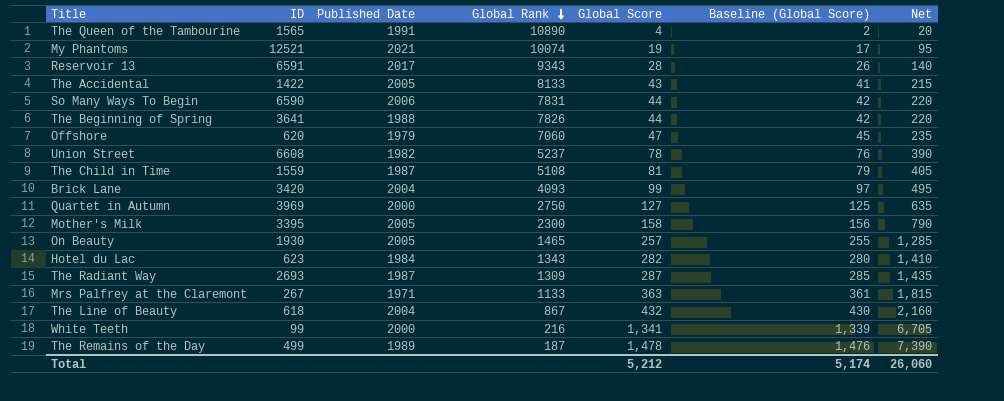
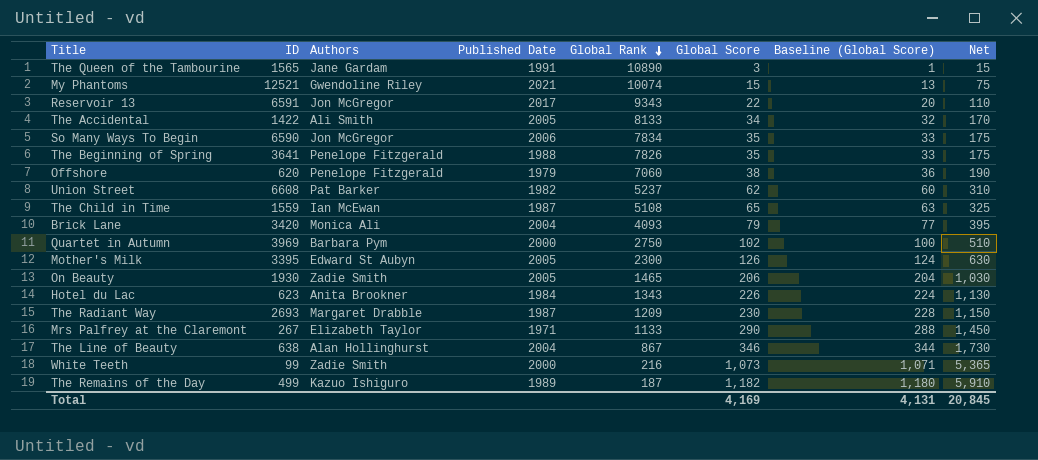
column Authors | position: none -> 3
The Queen of the Tambourine | Global Score: 4 -> 3
The Queen of the Tambourine | Baseline (Global Score): 2 -> 1
The Queen of the Tambourine | Net: 20 -> 15
My Phantoms | Global Score: 19 -> 15
My Phantoms | Baseline (Global Score): 17 -> 13
My Phantoms | Net: 95 -> 75
Reservoir 13 | Global Score: 28 -> 22
Reservoir 13 | Baseline (Global Score): 26 -> 20
Reservoir 13 | Net: 140 -> 110
The Accidental | Global Score: 43 -> 34
The Accidental | Baseline (Global Score): 41 -> 32
The Accidental | Net: 215 -> 170
So Many Ways To Begin | Global Rank: 7831 -> 7834
So Many Ways To Begin | Global Score: 44 -> 35
So Many Ways To Begin | Baseline (Global Score): 42 -> 33
So Many Ways To Begin | Net: 220 -> 175
The Beginning of Spring | Global Score: 44 -> 35
The Beginning of Spring | Baseline (Global Score): 42 -> 33
The Beginning of Spring | Net: 220 -> 175
Offshore | Global Score: 47 -> 38
Offshore | Baseline (Global Score): 45 -> 36
Offshore | Net: 235 -> 190
Union Street | Global Score: 78 -> 62
Union Street | Baseline (Global Score): 76 -> 60
Union Street | Net: 390 -> 310
The Child in Time | Global Score: 81 -> 65
The Child in Time | Baseline (Global Score): 79 -> 63
The Child in Time | Net: 405 -> 325
Brick Lane | Global Score: 99 -> 79
Brick Lane | Baseline (Global Score): 97 -> 77
Brick Lane | Net: 495 -> 395
Quartet in Autumn | Global Score: 127 -> 102
Quartet in Autumn | Baseline (Global Score): 125 -> 100
Quartet in Autumn | Net: 635 -> 510
Mother's Milk | Global Score: 158 -> 126
Mother's Milk | Baseline (Global Score): 156 -> 124
Mother's Milk | Net: 790 -> 630
On Beauty | Global Score: 257 -> 206
On Beauty | Baseline (Global Score): 255 -> 204
On Beauty | Net: 1,285 -> 1,030
Hotel du Lac | Global Score: 282 -> 226
Hotel du Lac | Baseline (Global Score): 280 -> 224
Hotel du Lac | Net: 1,410 -> 1,130
The Radiant Way | Global Rank: 1309 -> 1209
The Radiant Way | Global Score: 287 -> 230
The Radiant Way | Baseline (Global Score): 285 -> 228
The Radiant Way | Net: 1,435 -> 1,150
Mrs Palfrey at the Claremont | Global Score: 363 -> 290
Mrs Palfrey at the Claremont | Baseline (Global Score): 361 -> 288
Mrs Palfrey at the Claremont | Net: 1,815 -> 1,450
The Line of Beauty | ID: 618 -> 638
The Line of Beauty | Global Score: 432 -> 346
The Line of Beauty | Baseline (Global Score): 430 -> 344
The Line of Beauty | Net: 2,160 -> 1,730
White Teeth | Global Score: 1,341 -> 1,073
White Teeth | Baseline (Global Score): 1,339 -> 1,071
White Teeth | Net: 6,705 -> 5,365
The Remains of the Day | Global Score: 1,478 -> 1,182
The Remains of the Day | Baseline (Global Score): 1,476 -> 1,180
The Remains of the Day | Net: 7,390 -> 5,910
Total | Global Score: 5,212 -> 4,169
Total | Baseline (Global Score): 5,174 -> 4,131
Total | Net: 26,060 -> 20,845

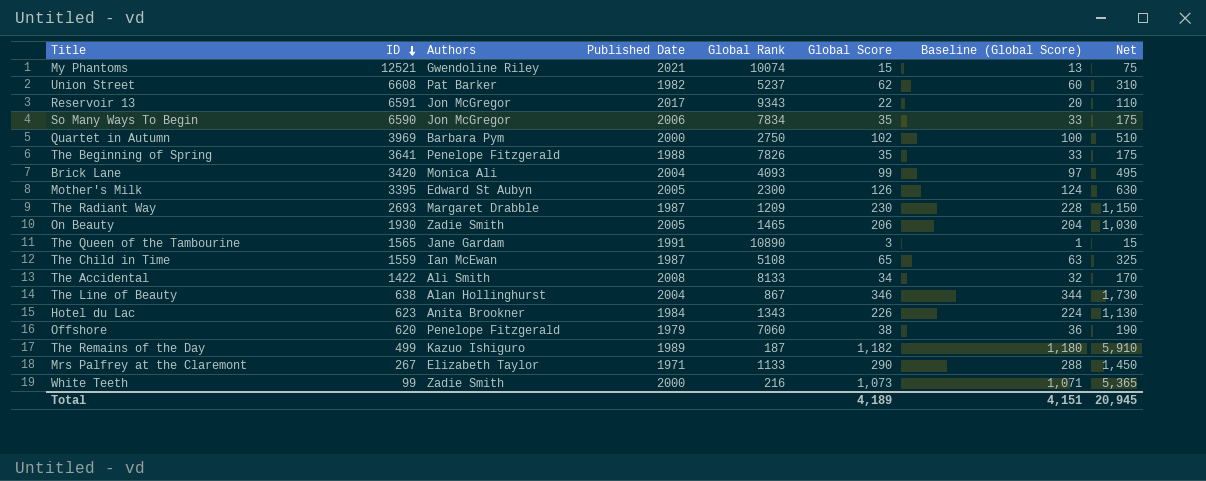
row order: Global Rank descending -> ID descending
Brick Lane | Global Score: 79 -> 99
Brick Lane | Baseline (Global Score): 77 -> 97
Brick Lane | Net: 395 -> 495
The Accidental | Published Date: 2005 -> 2008
Total | Global Score: 4,169 -> 4,189
Total | Baseline (Global Score): 4,131 -> 4,151
Total | Net: 20,845 -> 20,945

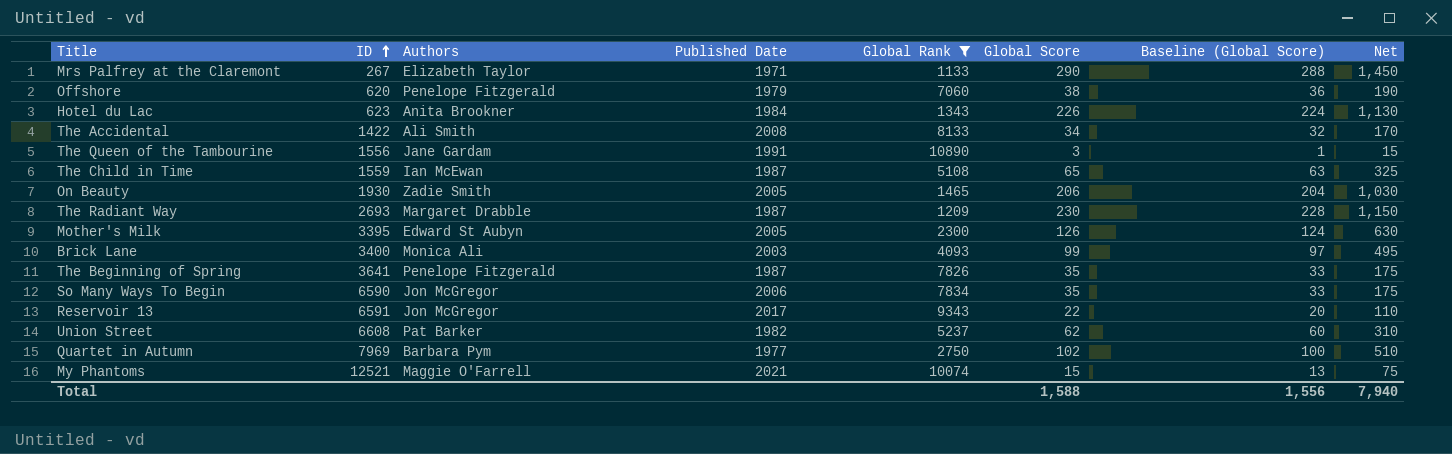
filter: none -> Global Rank >= 1133
row order: ID descending -> ID ascending
The Queen of the Tambourine | ID: 1565 -> 1556
Brick Lane | ID: 3420 -> 3400
Brick Lane | Published Date: 2004 -> 2003
The Beginning of Spring | Published Date: 1988 -> 1987
Quartet in Autumn | ID: 3969 -> 7969
Quartet in Autumn | Published Date: 2000 -> 1977
My Phantoms | Authors: Gwendoline Riley -> Maggie O'Farrell
Total | Global Score: 4,189 -> 1,588
Total | Baseline (Global Score): 4,151 -> 1,556
Total | Net: 20,945 -> 7,940

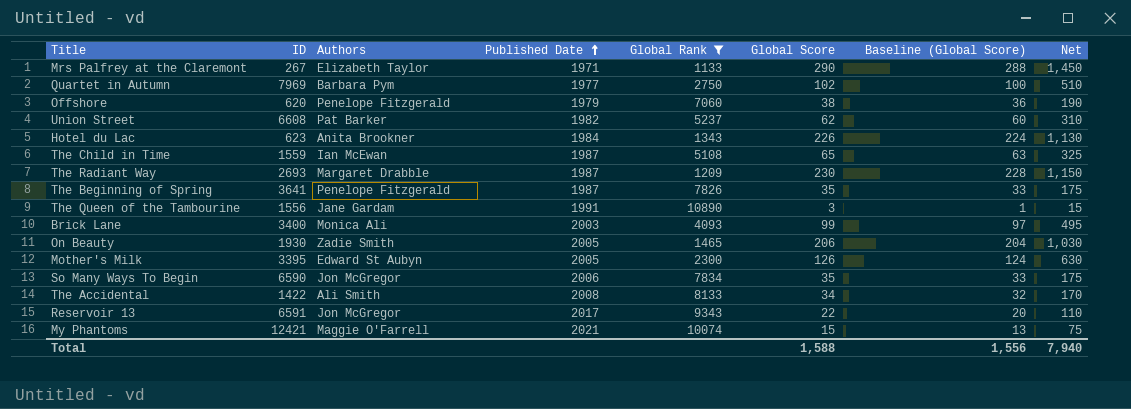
row order: ID ascending -> Published Date ascending
My Phantoms | ID: 12521 -> 12421

